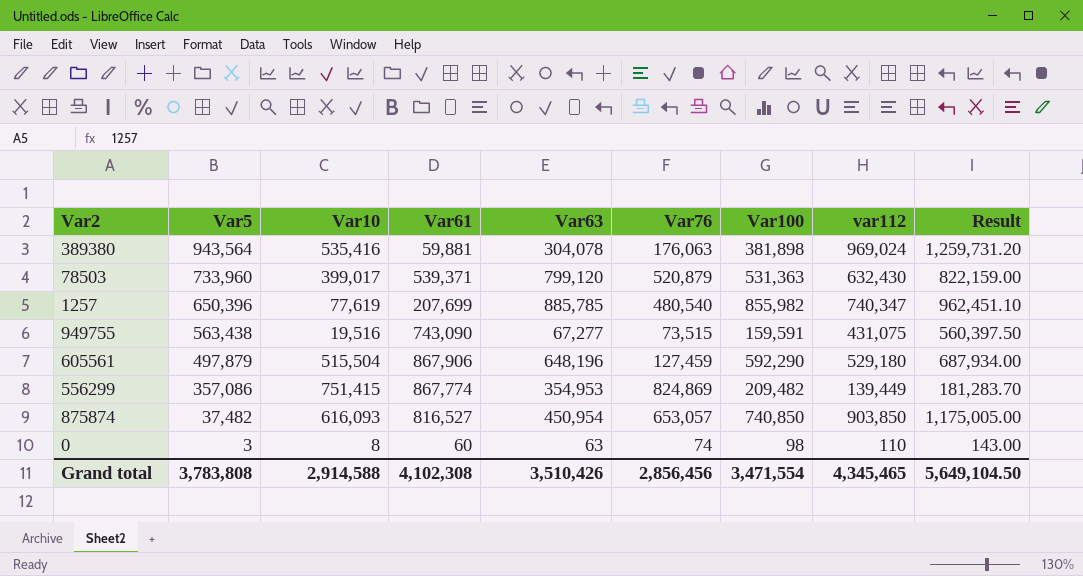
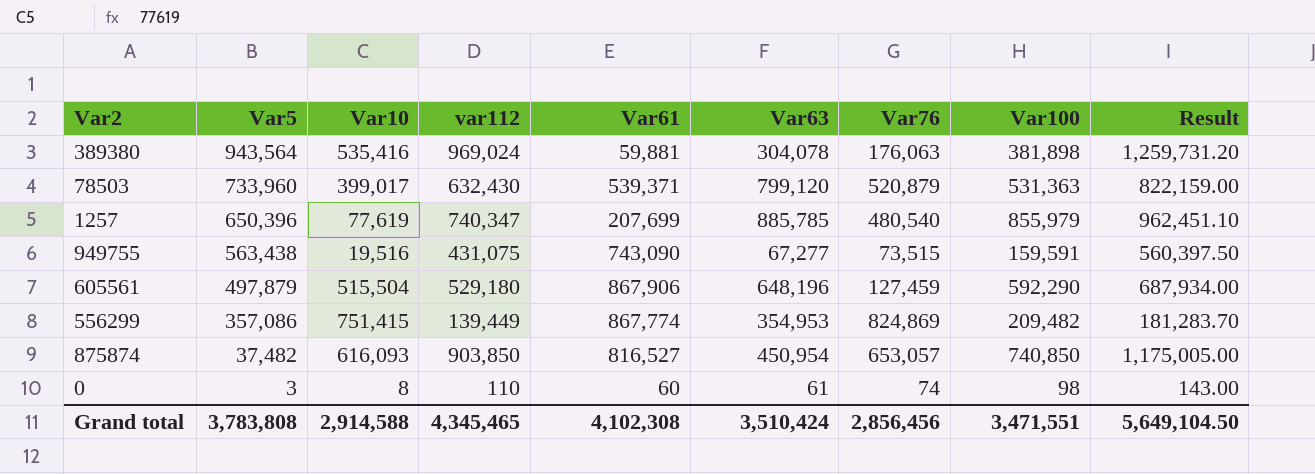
column var112 | position: 8 -> 4
1257 | Var100: 855,982 -> 855,979
0 | Var63: 63 -> 61
Grand total | Var63: 3,510,426 -> 3,510,424
Grand total | Var100: 3,471,554 -> 3,471,551

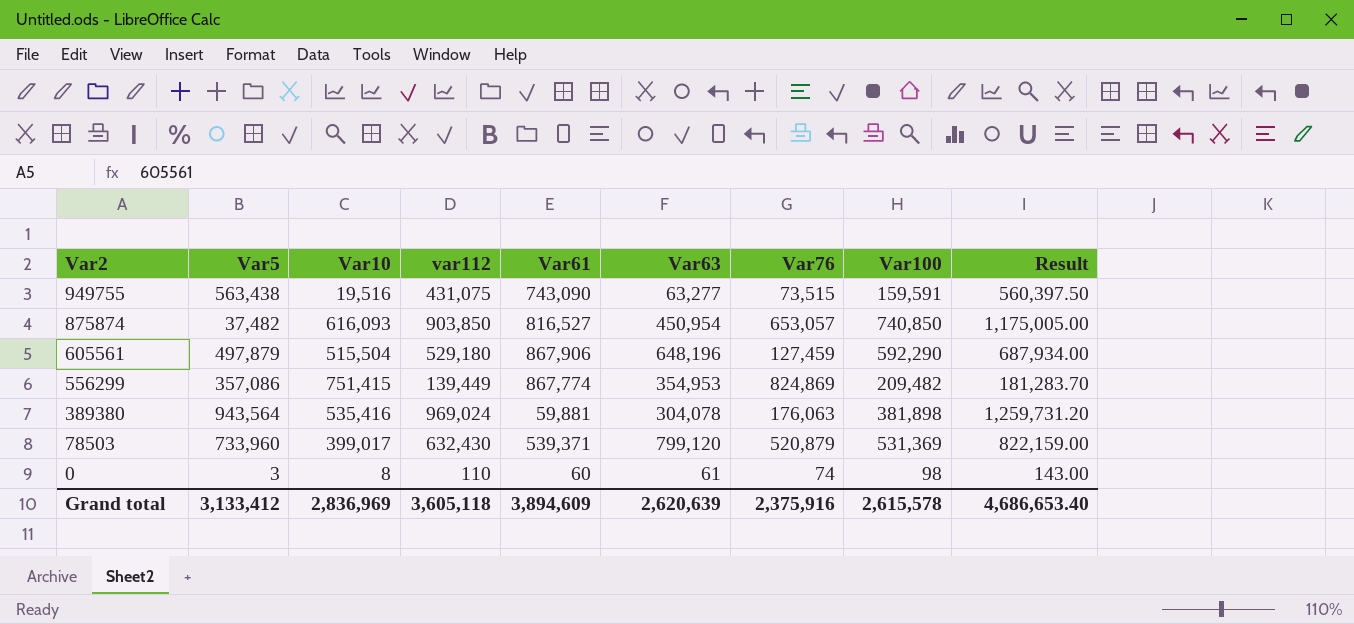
row order: Var5 descending -> Var2 descending
row 1257: 650,396 | 77,619 | 740,347 | 207,699 | 885,785 | 480,540 | 855,979 | 962,451.10 -> none
949755 | Var63: 67,277 -> 63,277
78503 | Var100: 531,363 -> 531,369
Grand total | Var5: 3,783,808 -> 3,133,412
Grand total | Var10: 2,914,588 -> 2,836,969
Grand total | var112: 4,345,465 -> 3,605,118
Grand total | Var61: 4,102,308 -> 3,894,609
Grand total | Var63: 3,510,424 -> 2,620,639
Grand total | Var76: 2,856,456 -> 2,375,916
Grand total | Var100: 3,471,551 -> 2,615,578
Grand total | Result: 5,649,104.50 -> 4,686,653.40

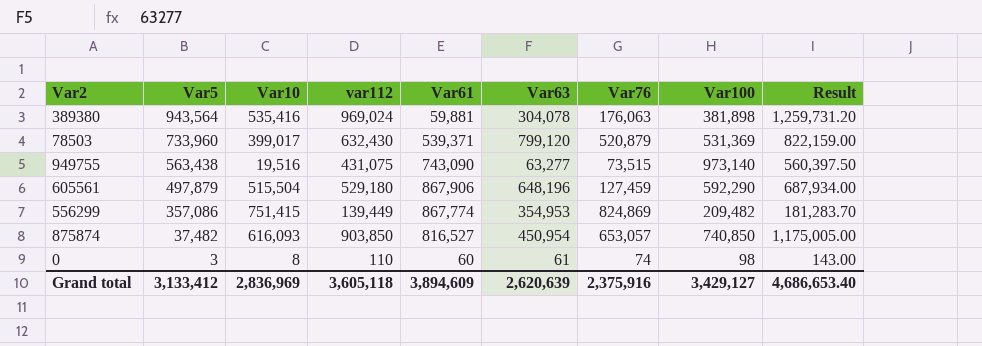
row order: Var2 descending -> Var5 descending
949755 | Var100: 159,591 -> 973,140
Grand total | Var100: 2,615,578 -> 3,429,127

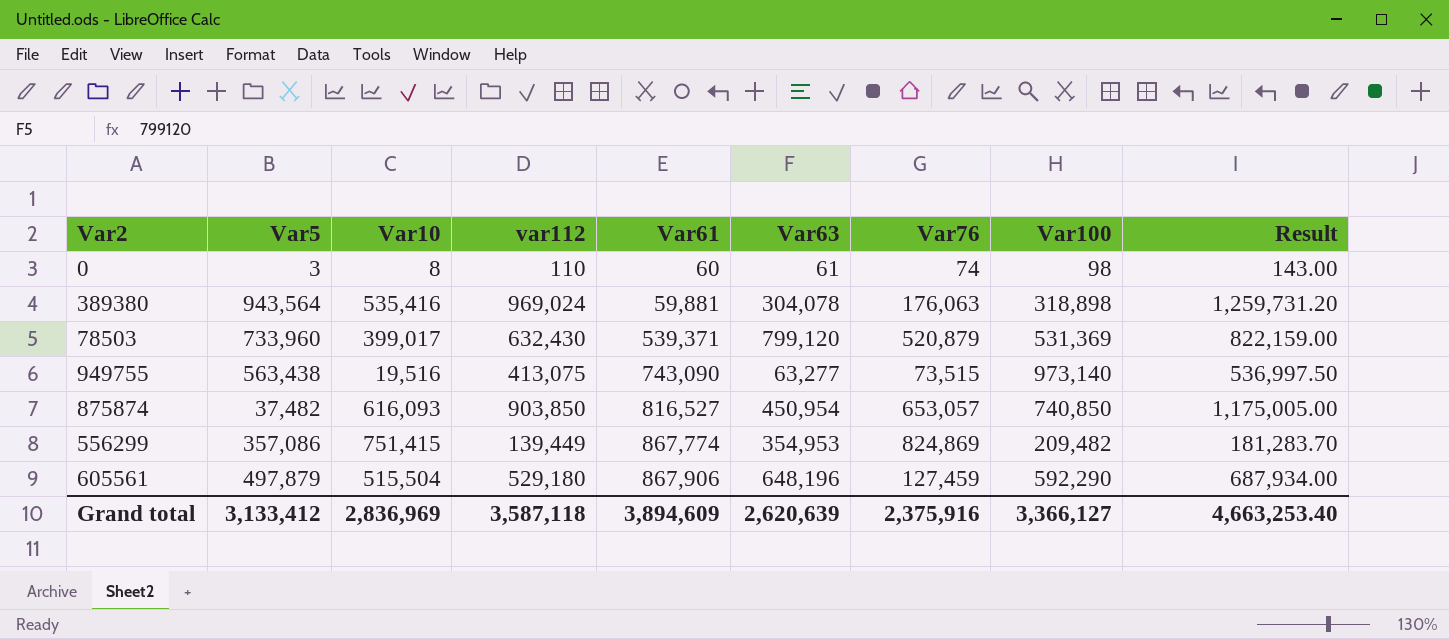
row order: Var5 descending -> Var61 ascending
389380 | Var100: 381,898 -> 318,898
949755 | var112: 431,075 -> 413,075
949755 | Result: 560,397.50 -> 536,997.50
Grand total | var112: 3,605,118 -> 3,587,118
Grand total | Var100: 3,429,127 -> 3,366,127
Grand total | Result: 4,686,653.40 -> 4,663,253.40

